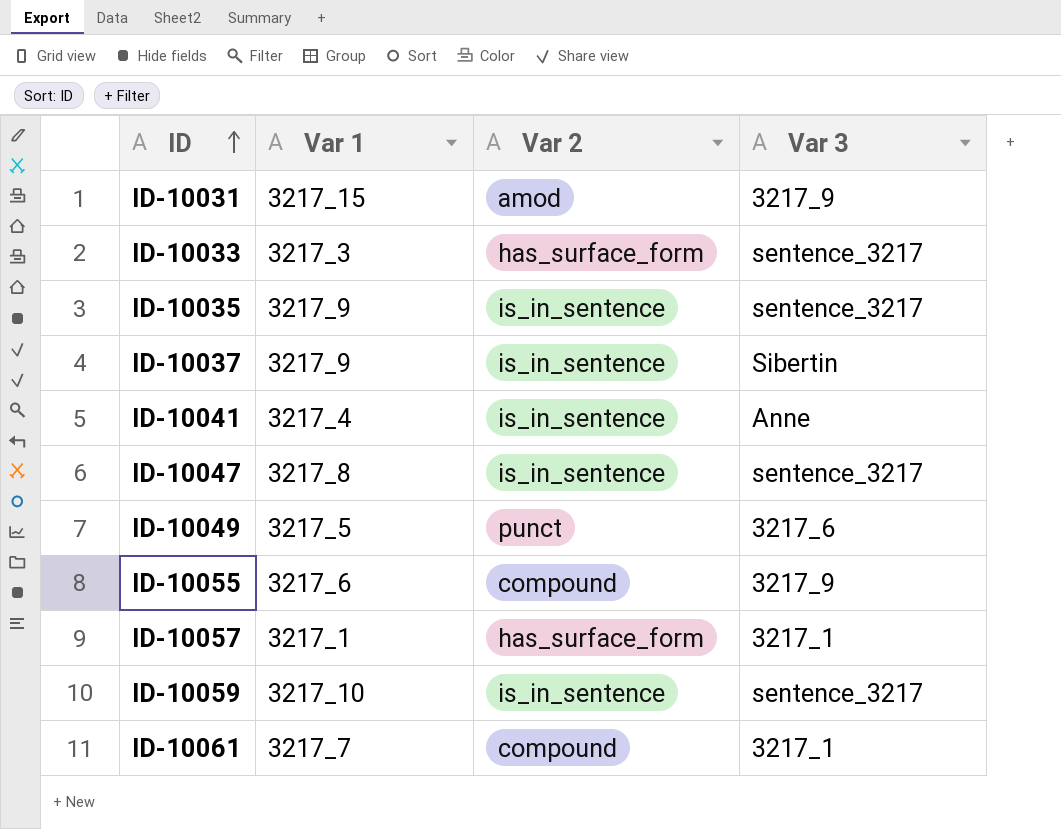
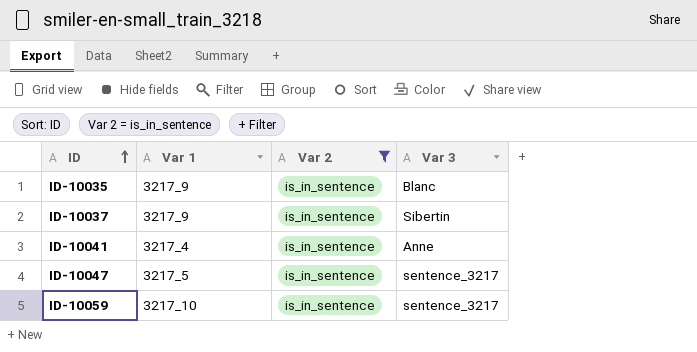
filter: none -> Var 2 = is_in_sentence
ID-10035 | Var 3: sentence_3217 -> Blanc
ID-10047 | Var 1: 3217_8 -> 3217_5

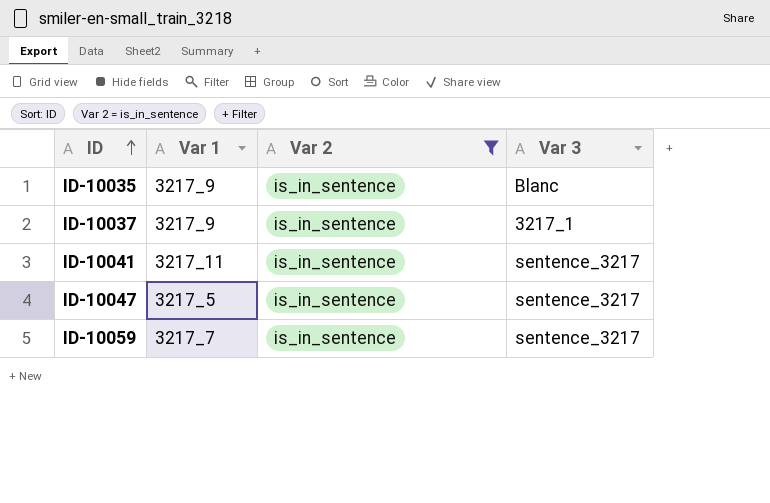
ID-10037 | Var 3: Sibertin -> 3217_1
ID-10041 | Var 1: 3217_4 -> 3217_11
ID-10041 | Var 3: Anne -> sentence_3217
ID-10059 | Var 1: 3217_10 -> 3217_7

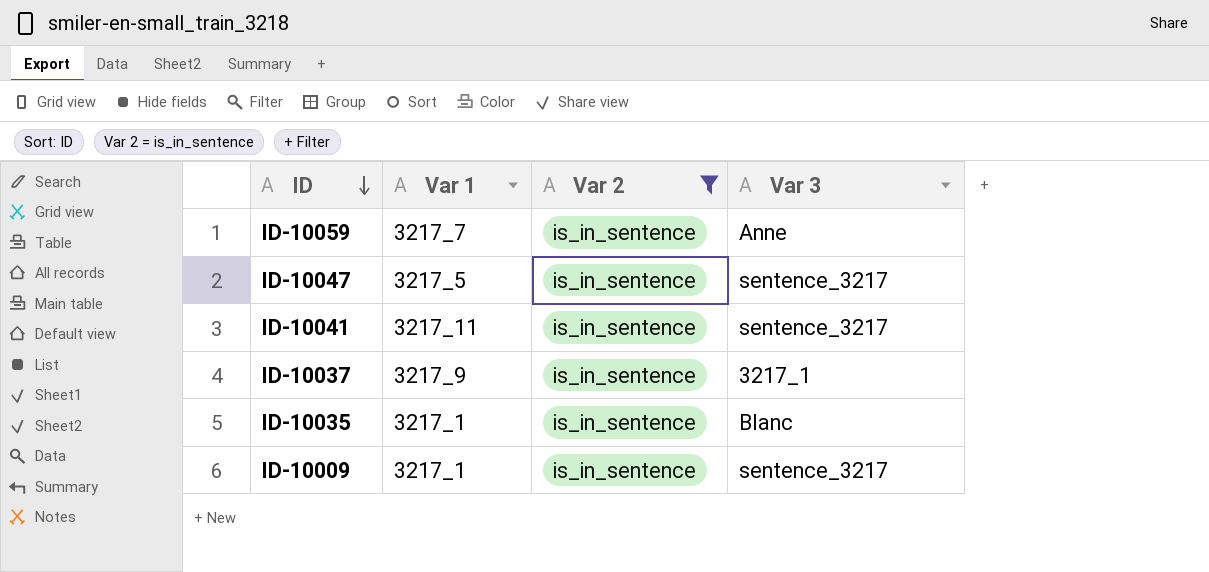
row order: ID ascending -> ID descending
ID-10059 | Var 3: sentence_3217 -> Anne
ID-10035 | Var 1: 3217_9 -> 3217_1
row ID-10009: none -> 3217_1 | is_in_sentence | sentence_3217

